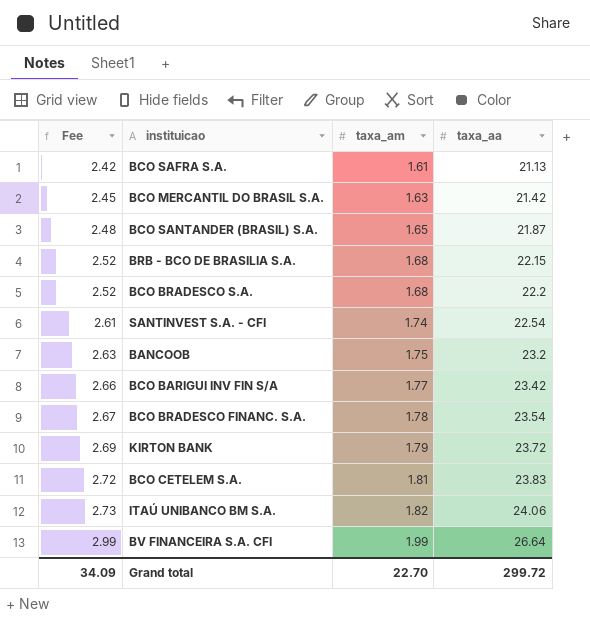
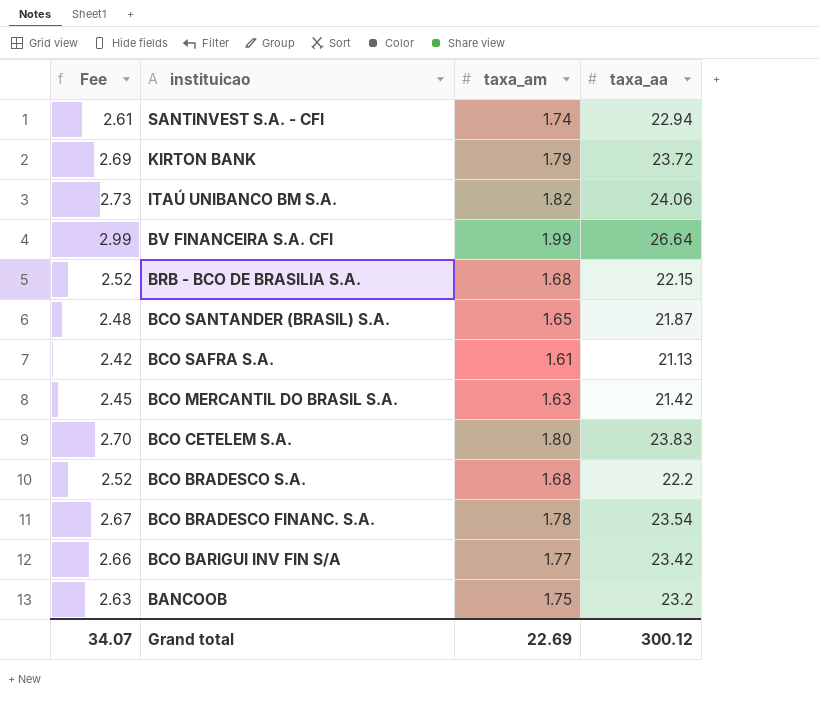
row order: Fee ascending -> instituicao descending
SANTINVEST S.A. - CFI | taxa_aa: 22.54 -> 22.94
BCO CETELEM S.A. | Fee: 2.72 -> 2.70
BCO CETELEM S.A. | taxa_am: 1.81 -> 1.80
Grand total | Fee: 34.09 -> 34.07
Grand total | taxa_am: 22.70 -> 22.69
Grand total | taxa_aa: 299.72 -> 300.12

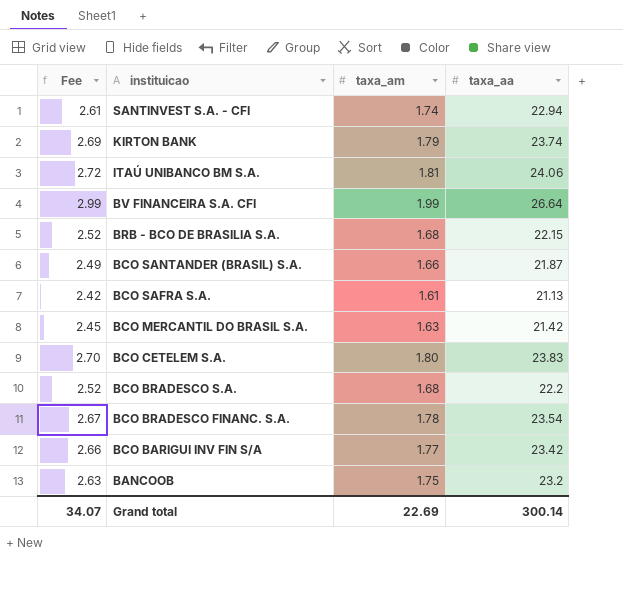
KIRTON BANK | taxa_aa: 23.72 -> 23.74
ITAÚ UNIBANCO BM S.A. | Fee: 2.73 -> 2.72
ITAÚ UNIBANCO BM S.A. | taxa_am: 1.82 -> 1.81
BCO SANTANDER (BRASIL) S.A. | Fee: 2.48 -> 2.49
BCO SANTANDER (BRASIL) S.A. | taxa_am: 1.65 -> 1.66
Grand total | taxa_aa: 300.12 -> 300.14

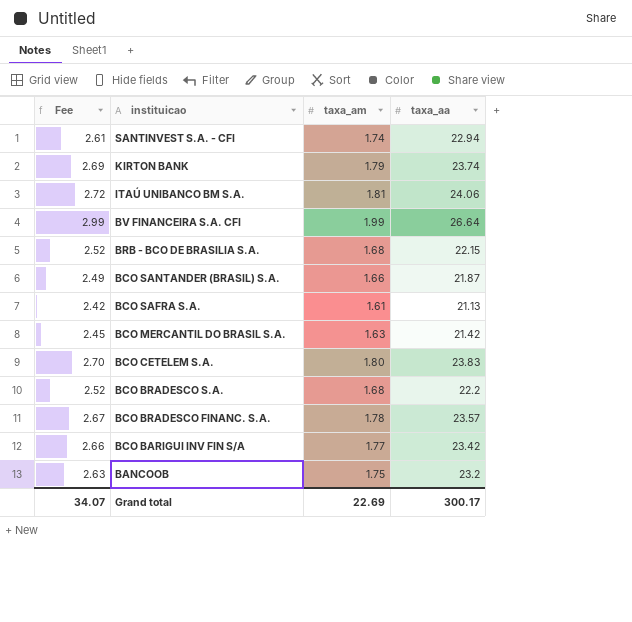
BCO BRADESCO FINANC. S.A. | taxa_aa: 23.54 -> 23.57
Grand total | taxa_aa: 300.14 -> 300.17

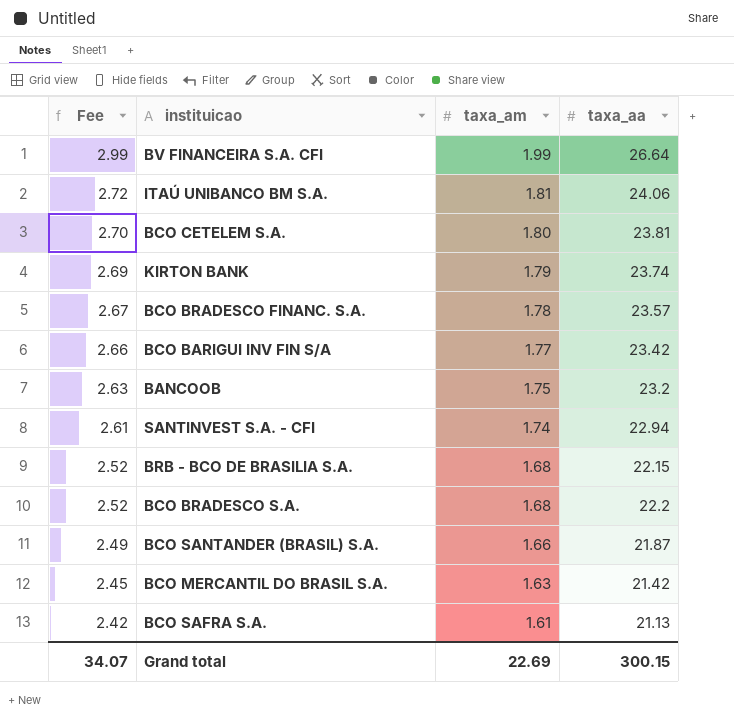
row order: instituicao descending -> Fee descending
BCO CETELEM S.A. | taxa_aa: 23.83 -> 23.81
Grand total | taxa_aa: 300.17 -> 300.15

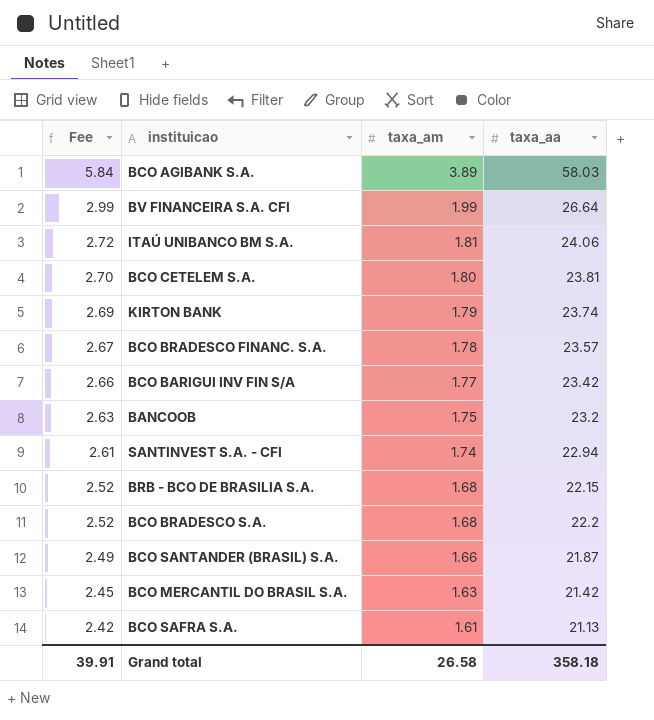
row BCO AGIBANK S.A.: none -> 5.84 | 3.89 | 58.03
Grand total | Fee: 34.07 -> 39.91
Grand total | taxa_am: 22.69 -> 26.58
Grand total | taxa_aa: 300.15 -> 358.18

